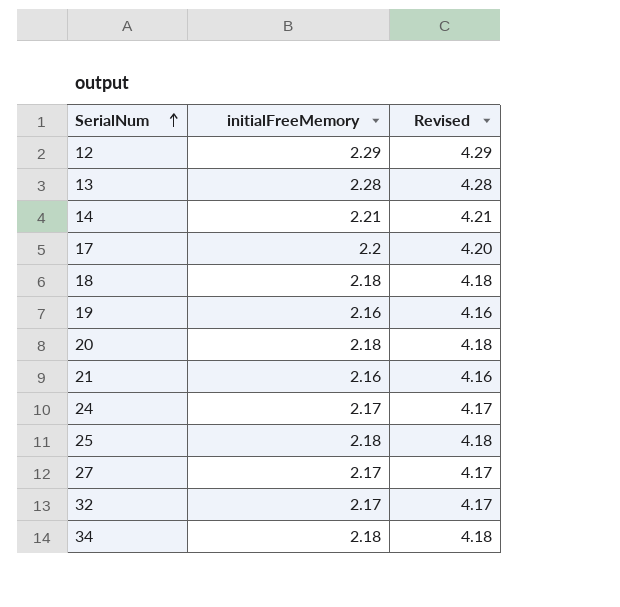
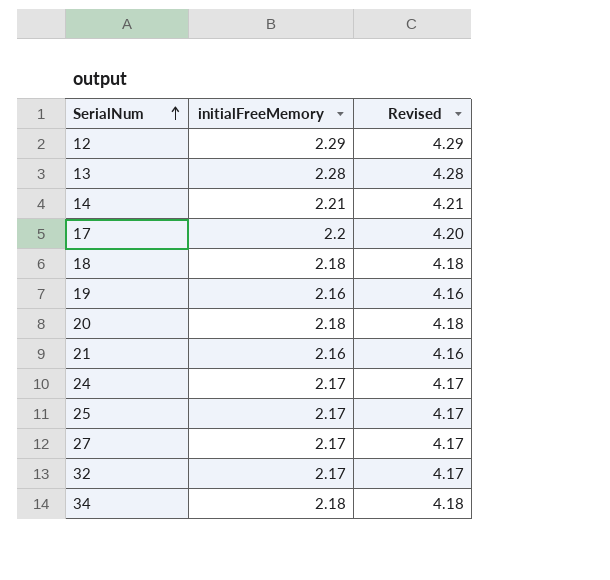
25 | initialFreeMemory: 2.18 -> 2.17
25 | Revised: 4.18 -> 4.17

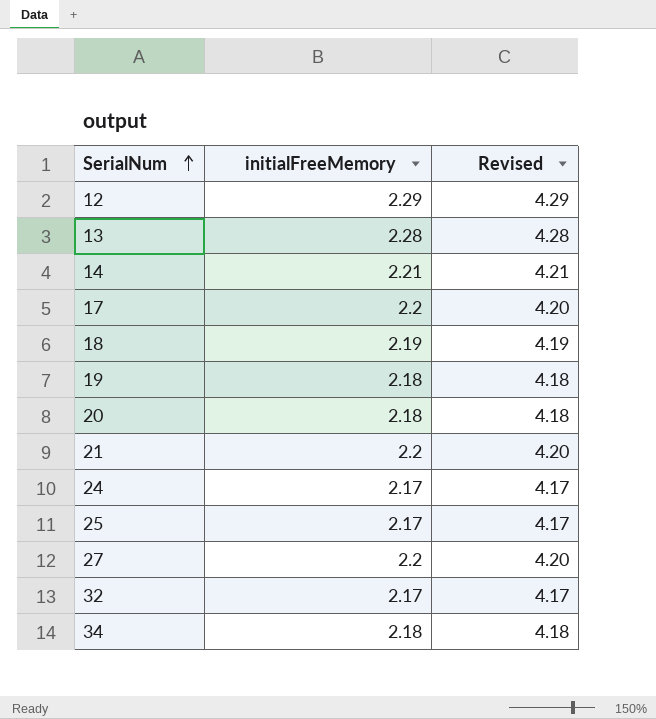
18 | initialFreeMemory: 2.18 -> 2.19
18 | Revised: 4.18 -> 4.19
19 | initialFreeMemory: 2.16 -> 2.18
19 | Revised: 4.16 -> 4.18
21 | initialFreeMemory: 2.16 -> 2.2
21 | Revised: 4.16 -> 4.20
27 | initialFreeMemory: 2.17 -> 2.2
27 | Revised: 4.17 -> 4.20

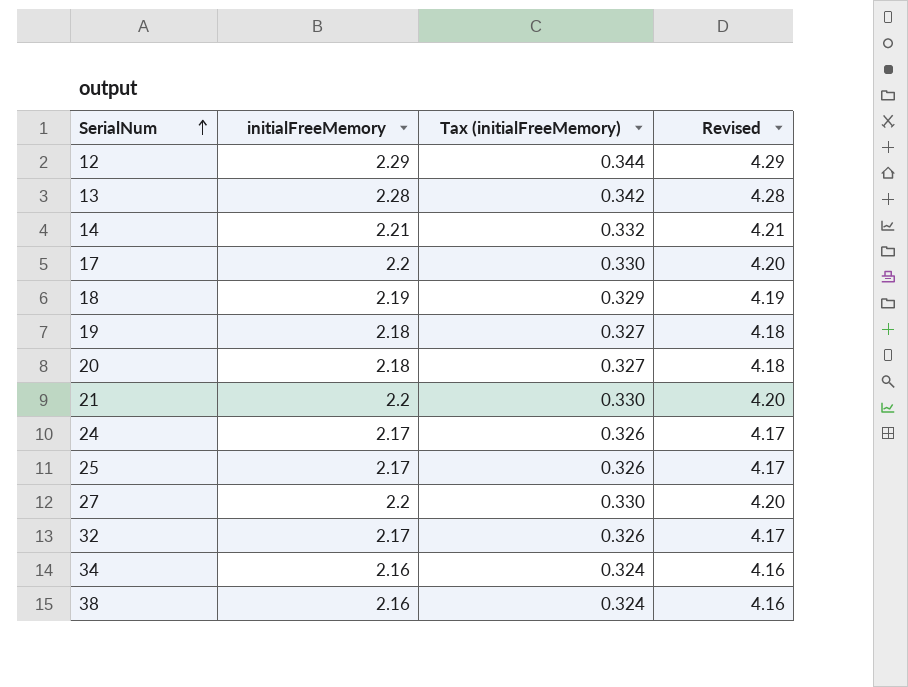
column Tax (initialFreeMemory) | formula: none -> [initialFreeMemory] * 0.15
34 | initialFreeMemory: 2.18 -> 2.16
34 | Revised: 4.18 -> 4.16
row 38: none -> 2.16 | 0.324 | 4.16

